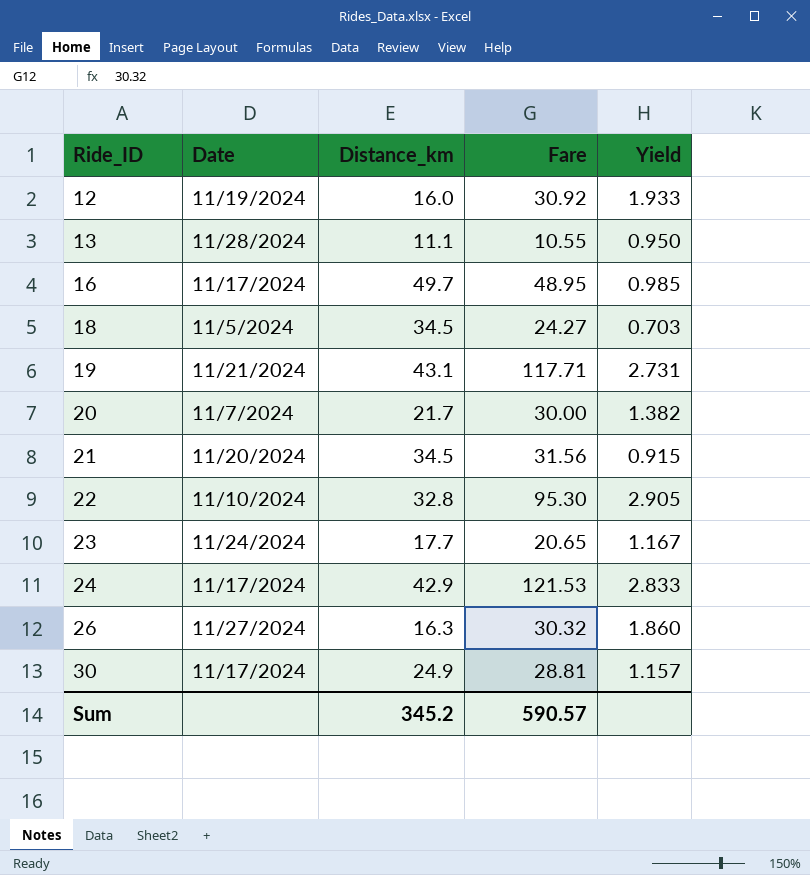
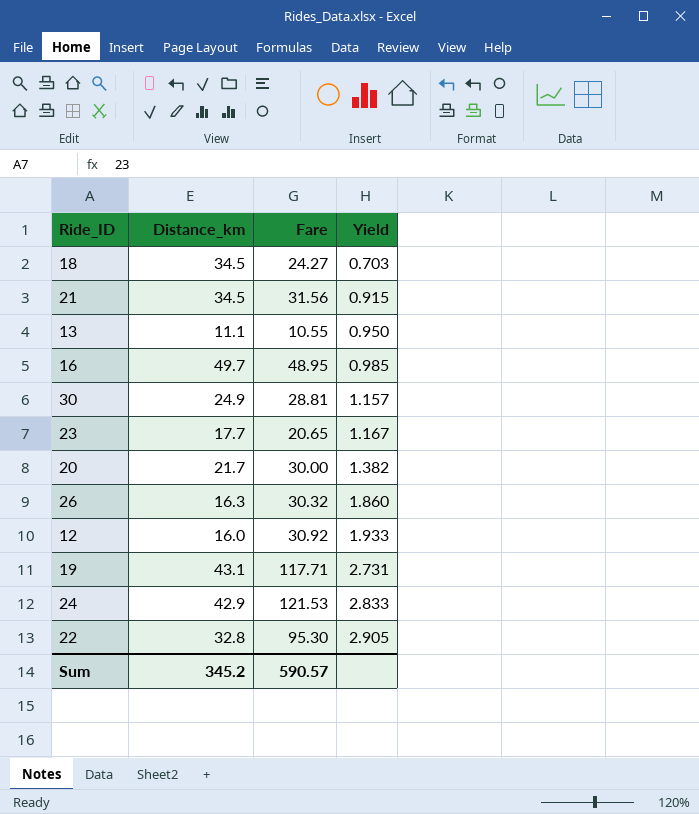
row order: Ride_ID ascending -> Yield ascending
column Date | position: 2 -> none

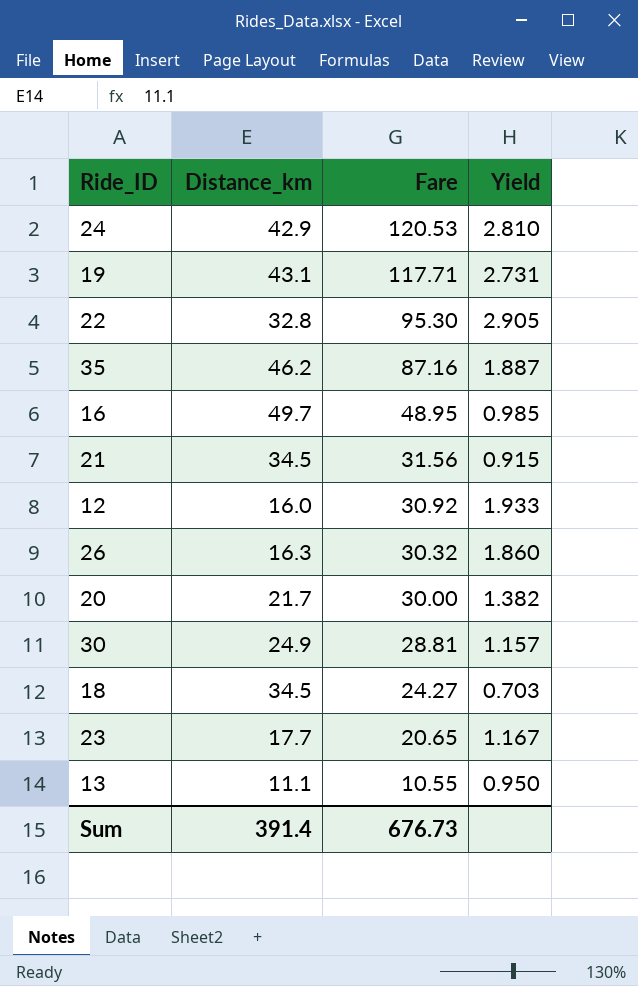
row order: Yield ascending -> Fare descending
24 | Fare: 121.53 -> 120.53
24 | Yield: 2.833 -> 2.810
row 35: none -> 46.2 | 87.16 | 1.887
Sum | Distance_km: 345.2 -> 391.4
Sum | Fare: 590.57 -> 676.73

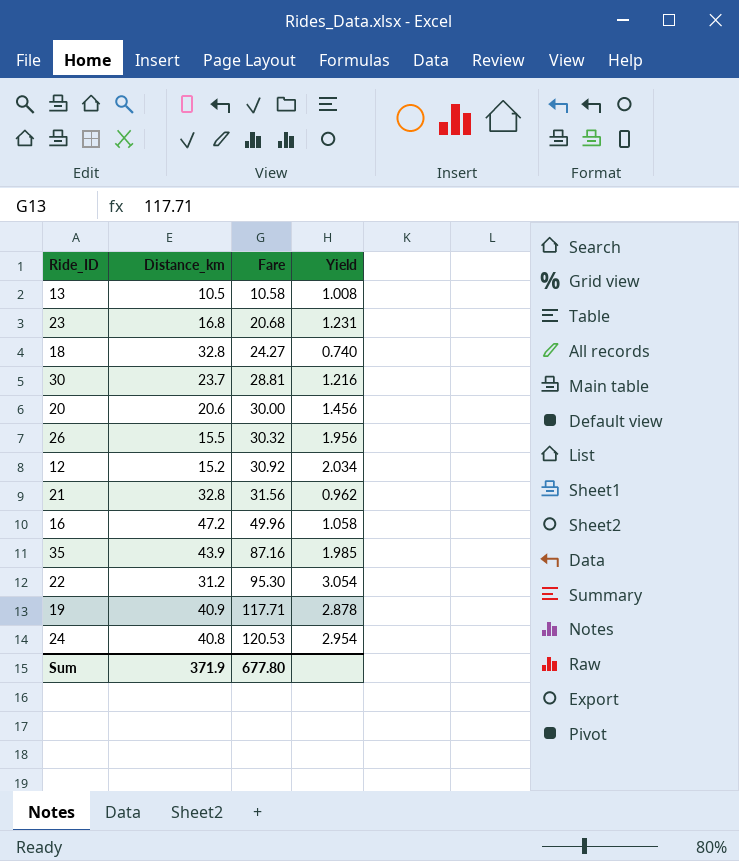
row order: Fare descending -> Fare ascending
13 | Distance_km: 11.1 -> 10.5
13 | Fare: 10.55 -> 10.58
13 | Yield: 0.950 -> 1.008
23 | Distance_km: 17.7 -> 16.8
23 | Fare: 20.65 -> 20.68
23 | Yield: 1.167 -> 1.231
18 | Distance_km: 34.5 -> 32.8
18 | Yield: 0.703 -> 0.740
30 | Distance_km: 24.9 -> 23.7
30 | Yield: 1.157 -> 1.216
20 | Distance_km: 21.7 -> 20.6
20 | Yield: 1.382 -> 1.456
26 | Distance_km: 16.3 -> 15.5
26 | Yield: 1.860 -> 1.956
12 | Distance_km: 16.0 -> 15.2
12 | Yield: 1.933 -> 2.034
21 | Distance_km: 34.5 -> 32.8
21 | Yield: 0.915 -> 0.962
16 | Distance_km: 49.7 -> 47.2
16 | Fare: 48.95 -> 49.96
16 | Yield: 0.985 -> 1.058
35 | Distance_km: 46.2 -> 43.9
35 | Yield: 1.887 -> 1.985
22 | Distance_km: 32.8 -> 31.2
22 | Yield: 2.905 -> 3.054
19 | Distance_km: 43.1 -> 40.9
19 | Yield: 2.731 -> 2.878
24 | Distance_km: 42.9 -> 40.8
24 | Yield: 2.810 -> 2.954
Sum | Distance_km: 391.4 -> 371.9
Sum | Fare: 676.73 -> 677.80

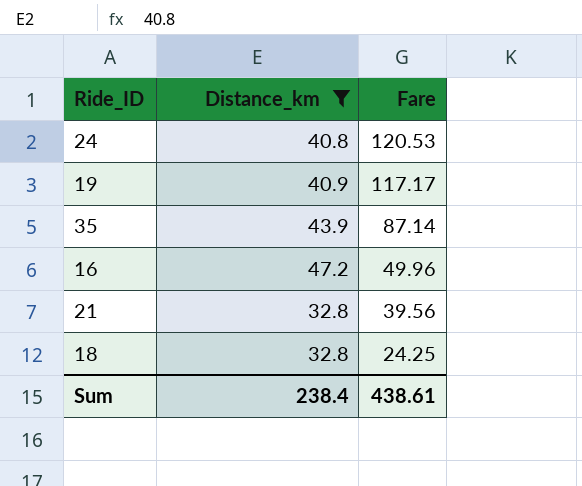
filter: none -> Distance_km >= 32.8
row order: Fare ascending -> Fare descending
column Yield | formula: [Fare] / [Distance_km] -> none
19 | Fare: 117.71 -> 117.17
35 | Fare: 87.16 -> 87.14
21 | Fare: 31.56 -> 39.56
18 | Fare: 24.27 -> 24.25
Sum | Distance_km: 371.9 -> 238.4
Sum | Fare: 677.80 -> 438.61

